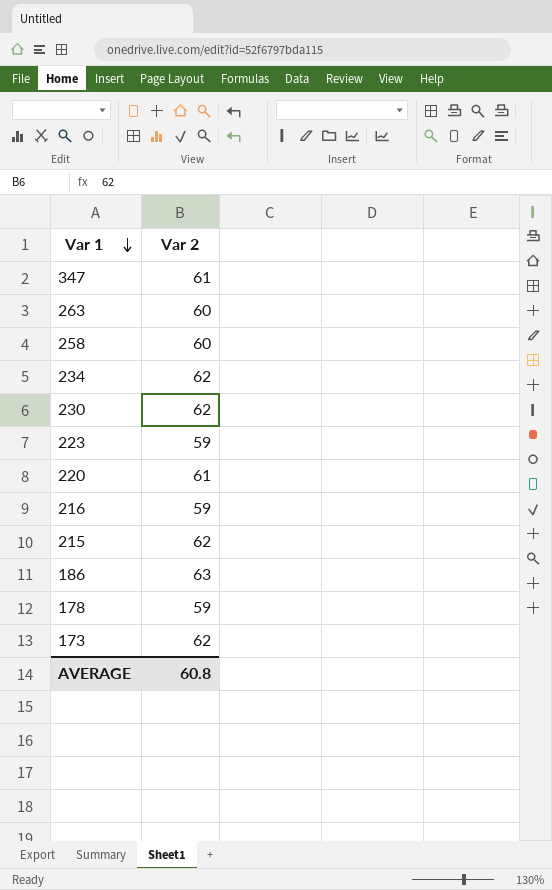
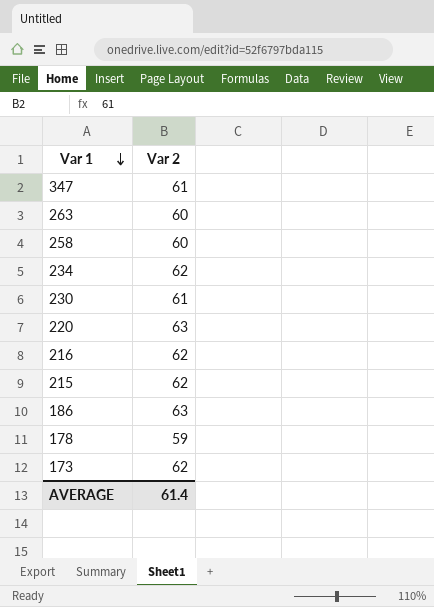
row 223: 59 -> none
230 | Var 2: 62 -> 61
220 | Var 2: 61 -> 63
216 | Var 2: 59 -> 62
AVERAGE | Var 2: 60.8 -> 61.4

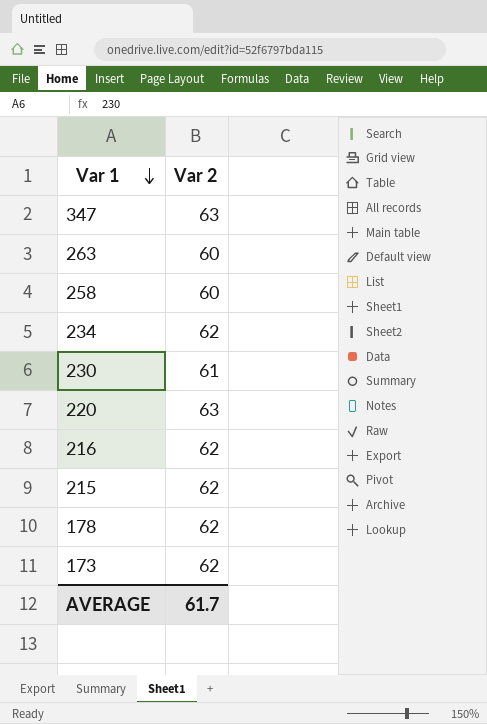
row 186: 63 -> none
347 | Var 2: 61 -> 63
178 | Var 2: 59 -> 62
AVERAGE | Var 2: 61.4 -> 61.7

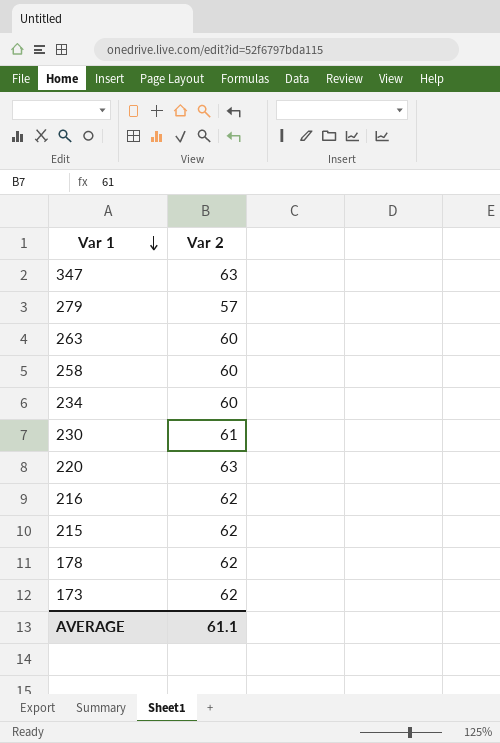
row 279: none -> 57
234 | Var 2: 62 -> 60
AVERAGE | Var 2: 61.7 -> 61.1

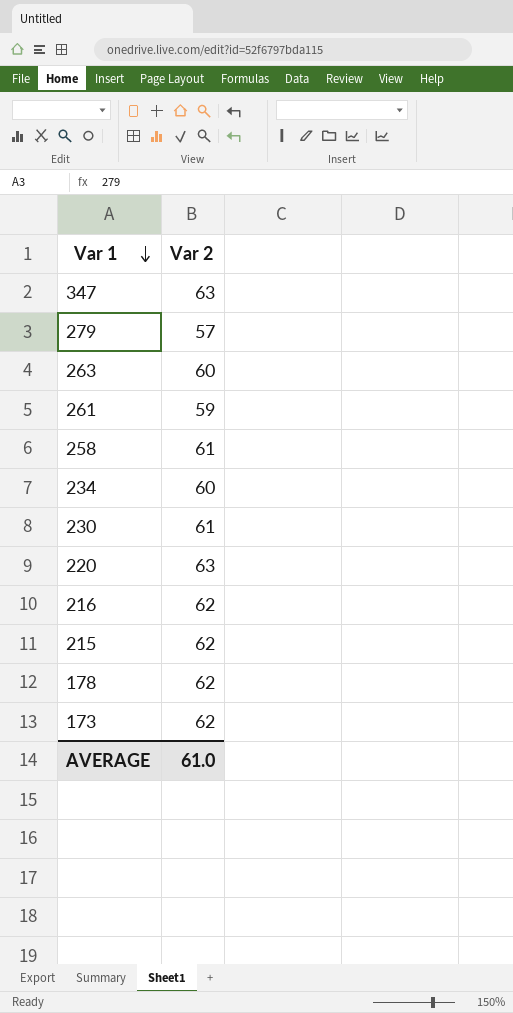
row 261: none -> 59
258 | Var 2: 60 -> 61
AVERAGE | Var 2: 61.1 -> 61.0

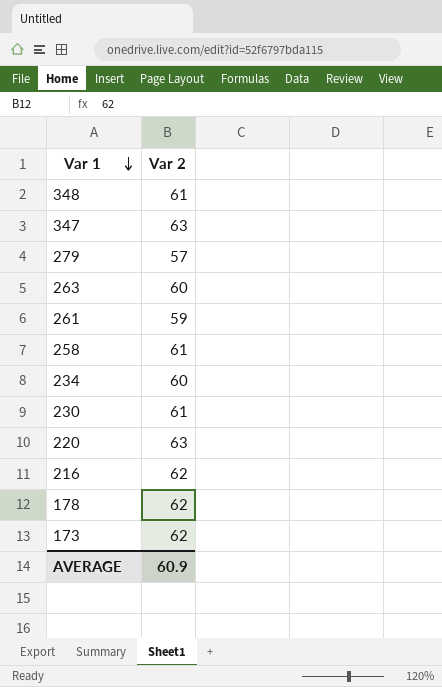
row 215: 62 -> none
row 348: none -> 61
AVERAGE | Var 2: 61.0 -> 60.9

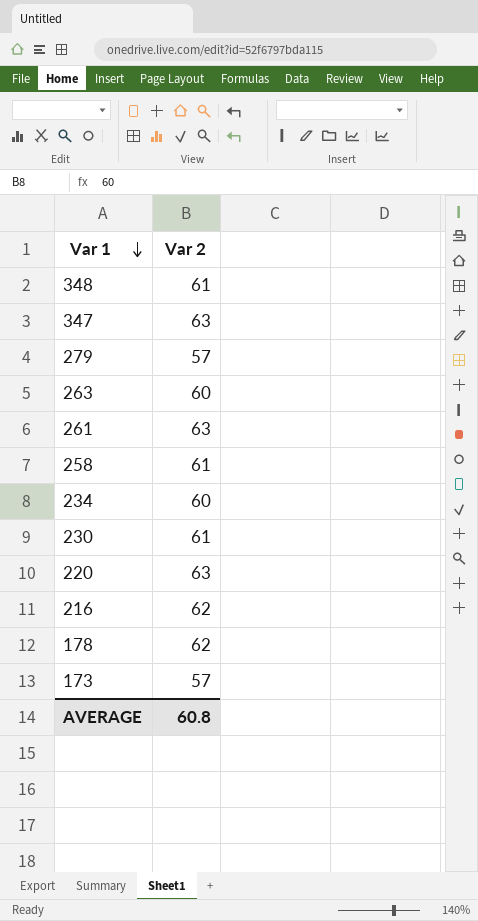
261 | Var 2: 59 -> 63
173 | Var 2: 62 -> 57
AVERAGE | Var 2: 60.9 -> 60.8

